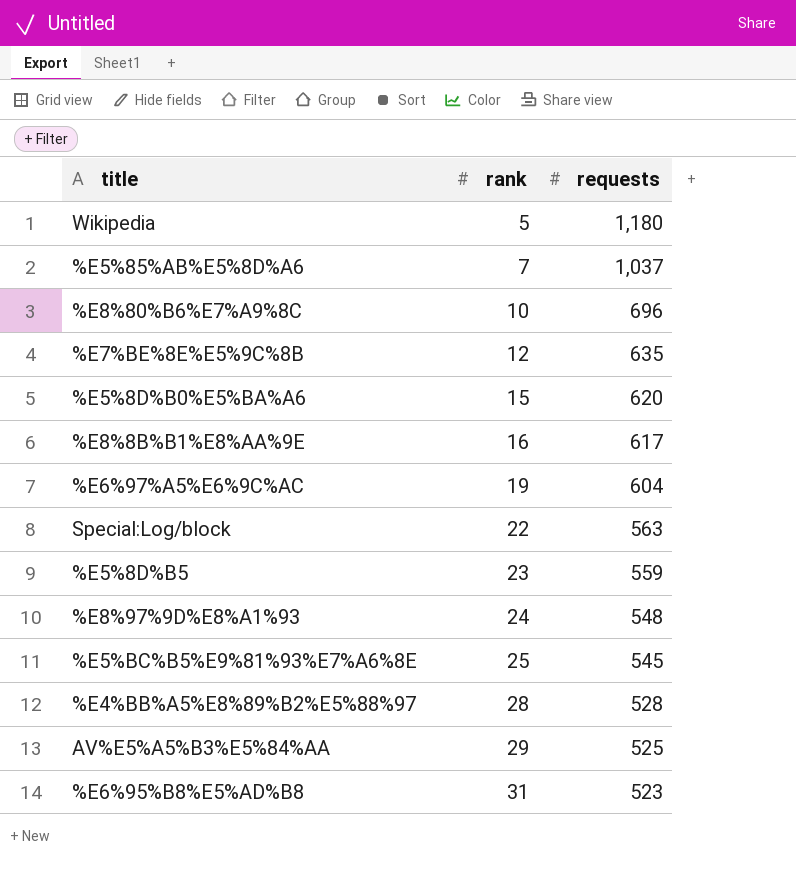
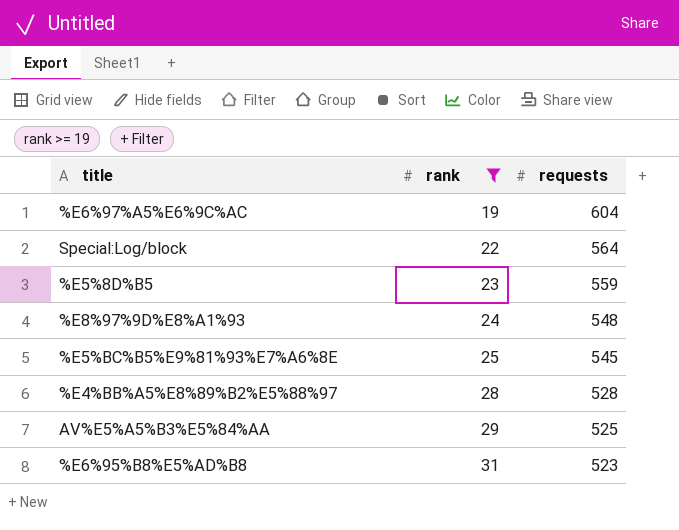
filter: none -> rank >= 19
Special:Log/block | requests: 563 -> 564

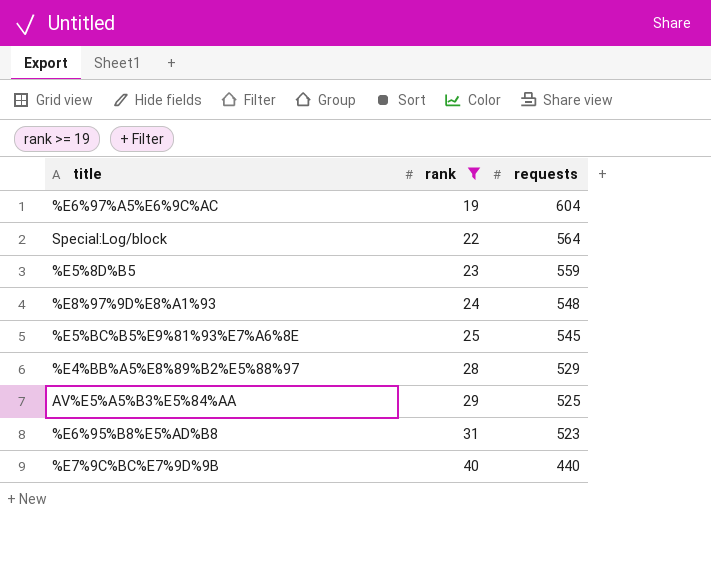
%E4%BB%A5%E8%89%B2%E5%88%97 | requests: 528 -> 529
row %E7%9C%BC%E7%9D%9B: none -> 40 | 440

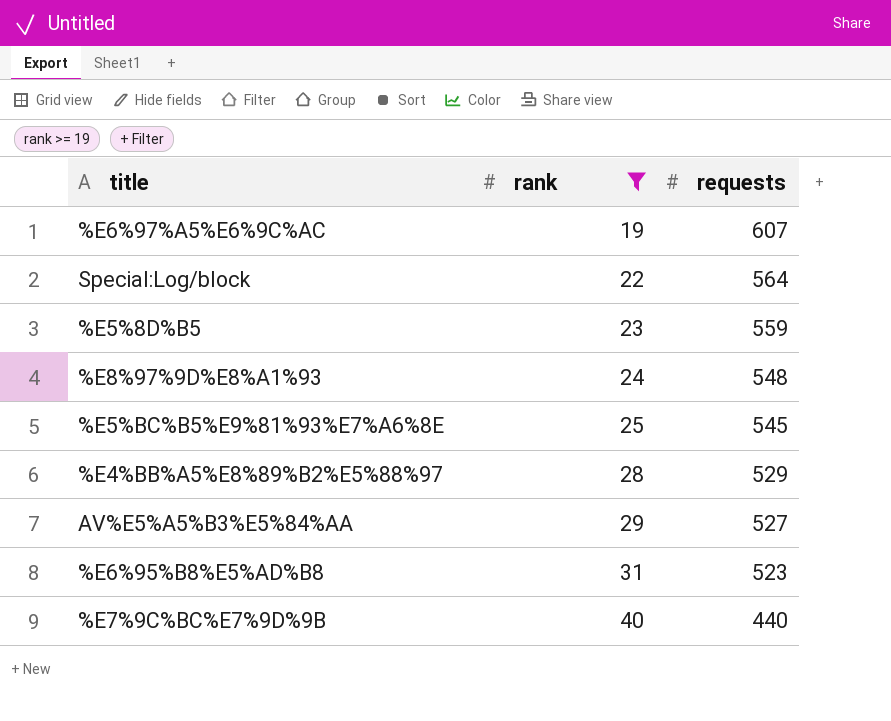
%E6%97%A5%E6%9C%AC | requests: 604 -> 607
AV%E5%A5%B3%E5%84%AA | requests: 525 -> 527

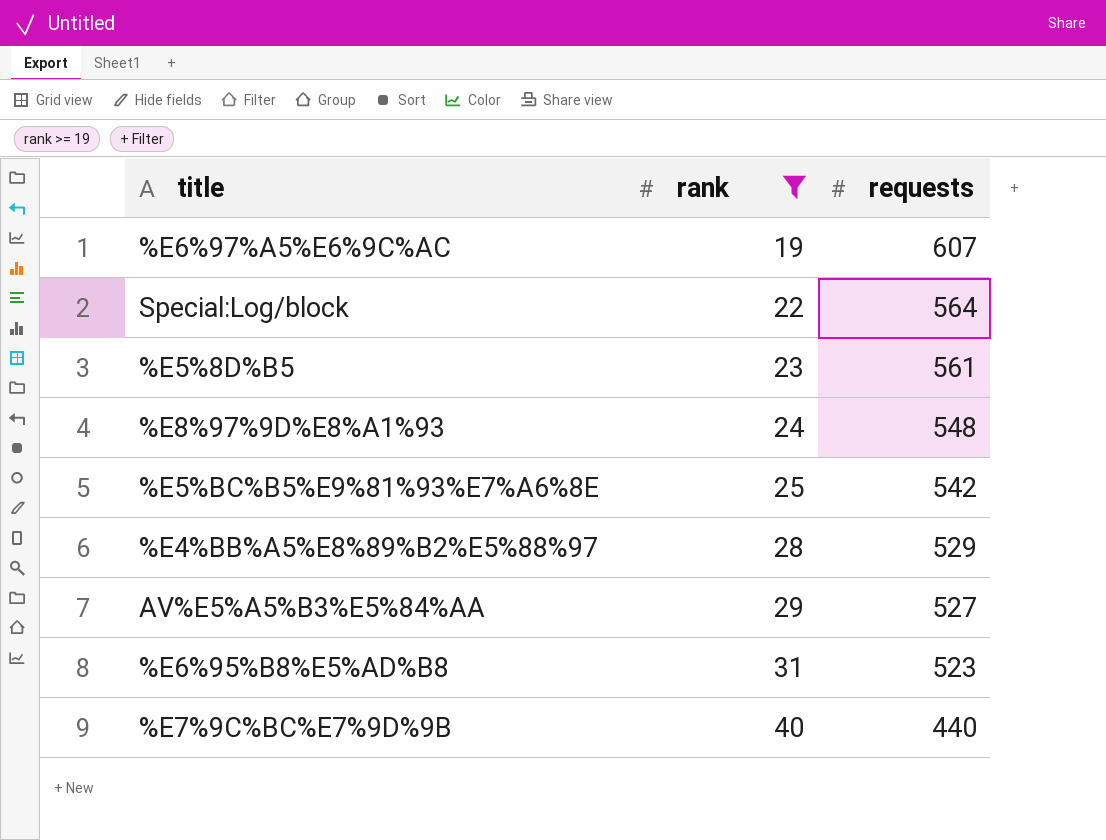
%E5%8D%B5 | requests: 559 -> 561
%E5%BC%B5%E9%81%93%E7%A6%8E | requests: 545 -> 542

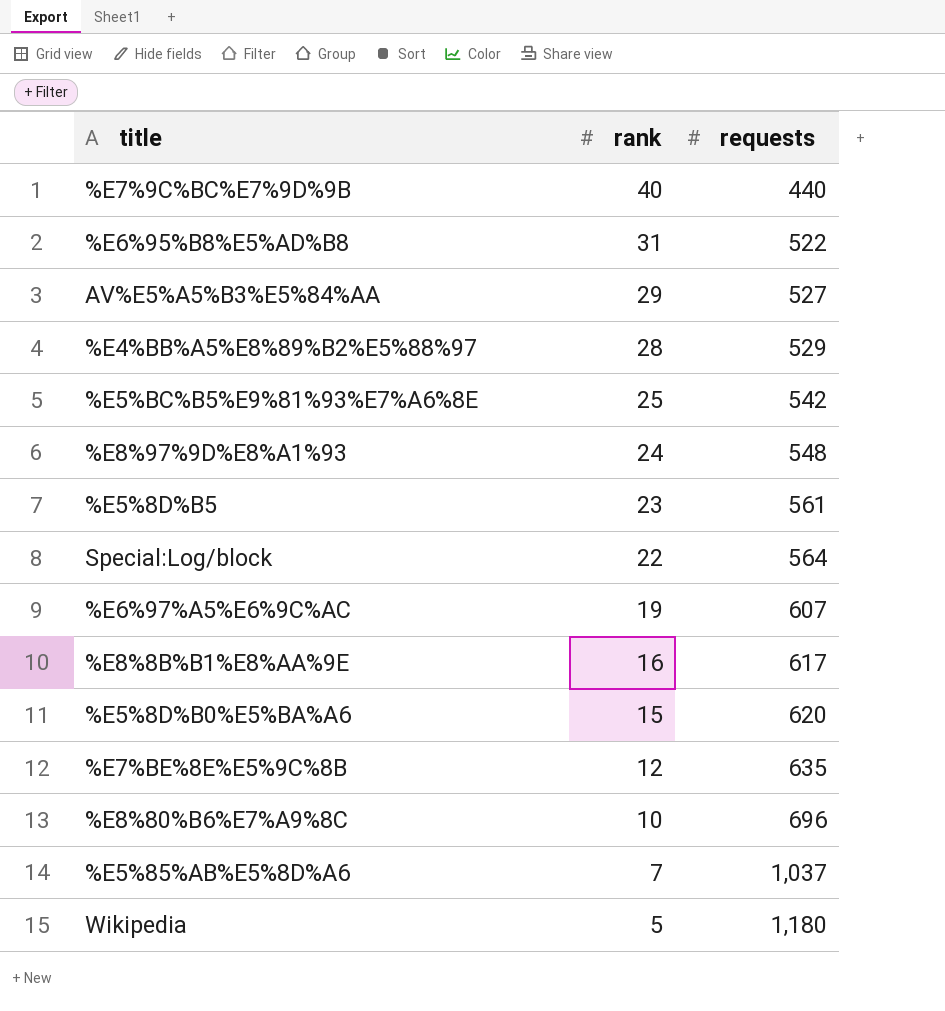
filter: rank >= 19 -> none
row order: rank ascending -> rank descending
%E6%95%B8%E5%AD%B8 | requests: 523 -> 522

